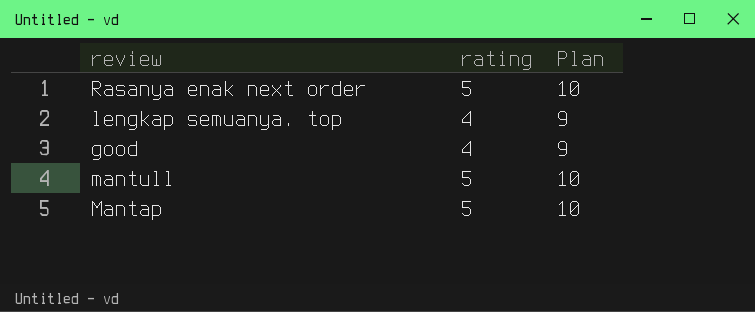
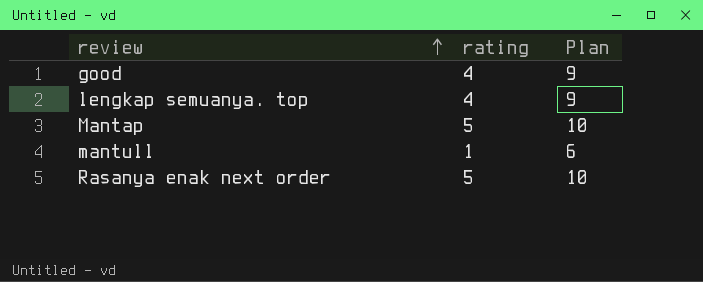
row order: none -> review ascending
mantull | rating: 5 -> 1
mantull | Plan: 10 -> 6

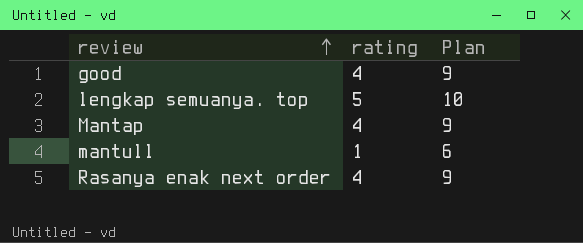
lengkap semuanya. top | rating: 4 -> 5
lengkap semuanya. top | Plan: 9 -> 10
Mantap | rating: 5 -> 4
Mantap | Plan: 10 -> 9
Rasanya enak next order | rating: 5 -> 4
Rasanya enak next order | Plan: 10 -> 9

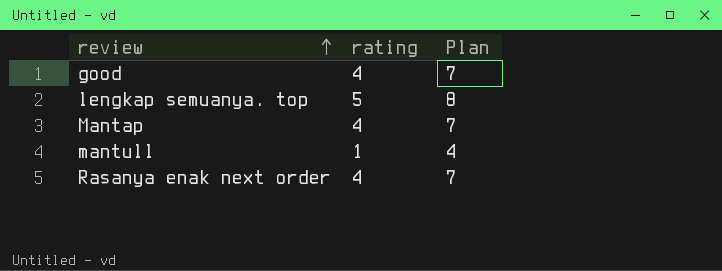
column Plan | formula: [rating] + 5 -> [rating] + 3

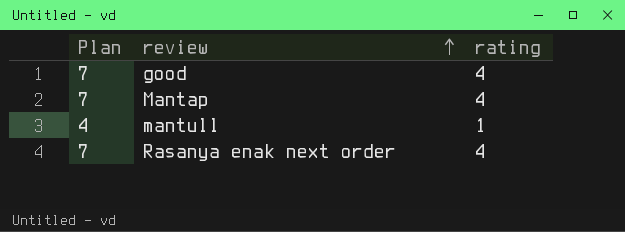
column Plan | position: 3 -> 1
row lengkap semuanya. top: 5 | 8 -> none

